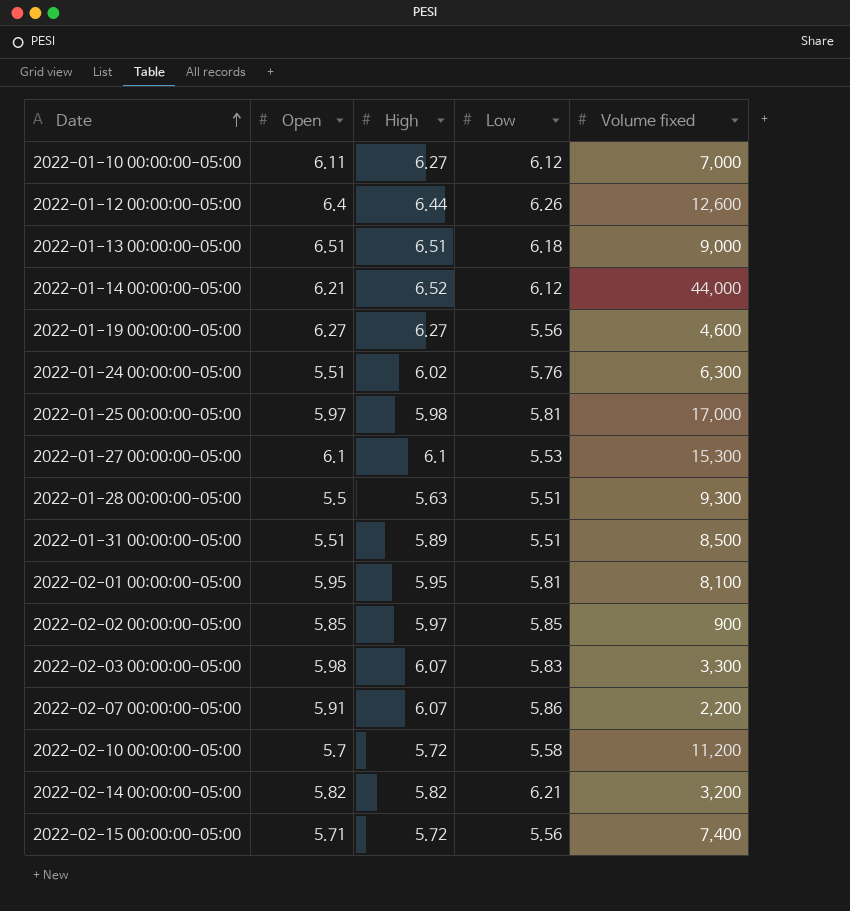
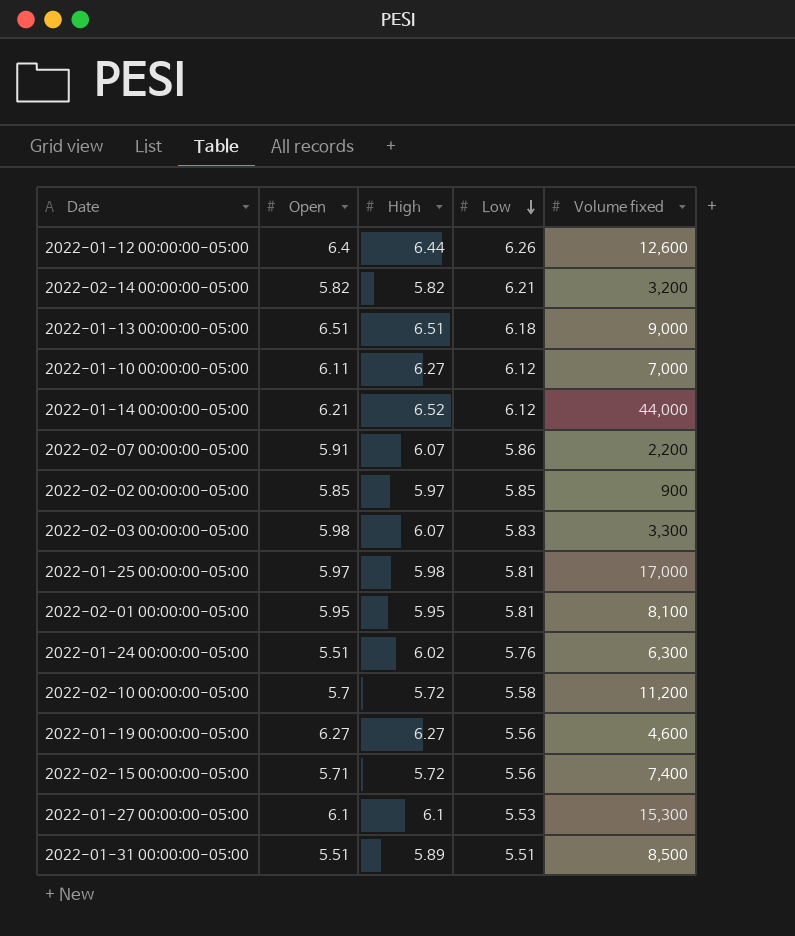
row order: Date ascending -> Low descending
row 2022-01-28 00:00:00-05:00: 5.5 | 5.63 | 5.51 | 9,300 -> none

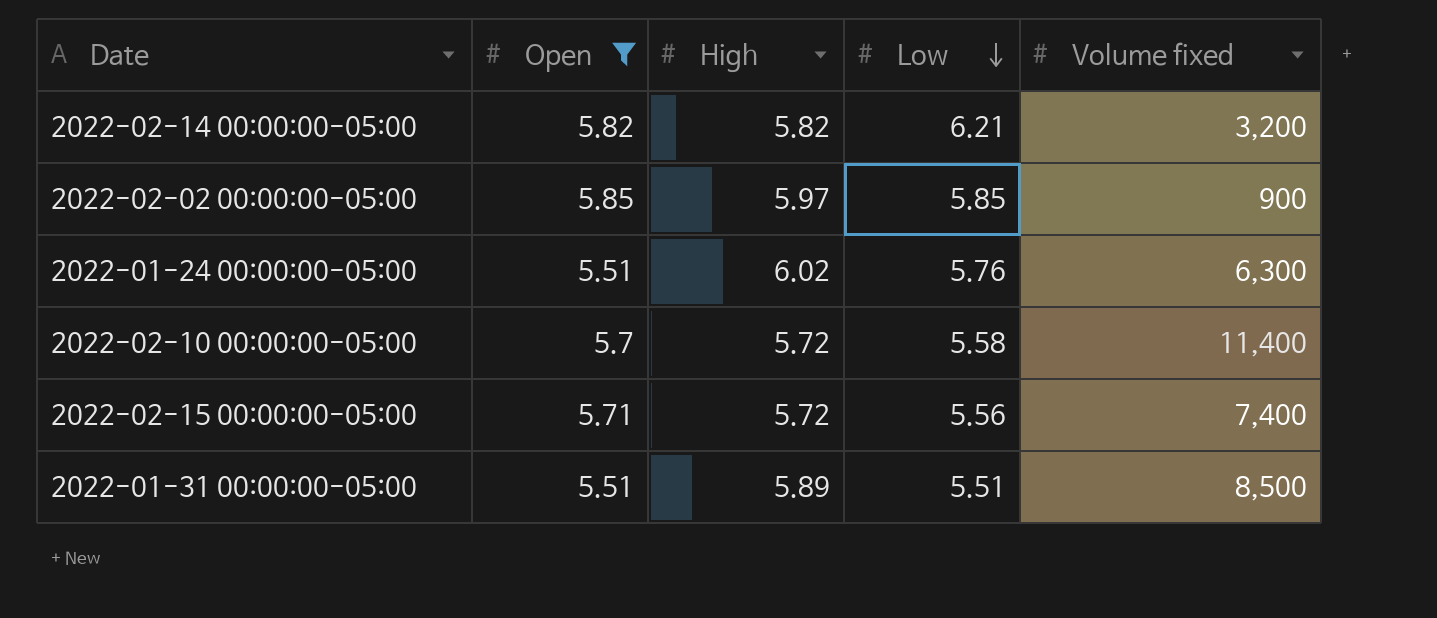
filter: none -> Open <= 5.85
2022-02-10 00:00:00-05:00 | Volume fixed: 11,200 -> 11,400

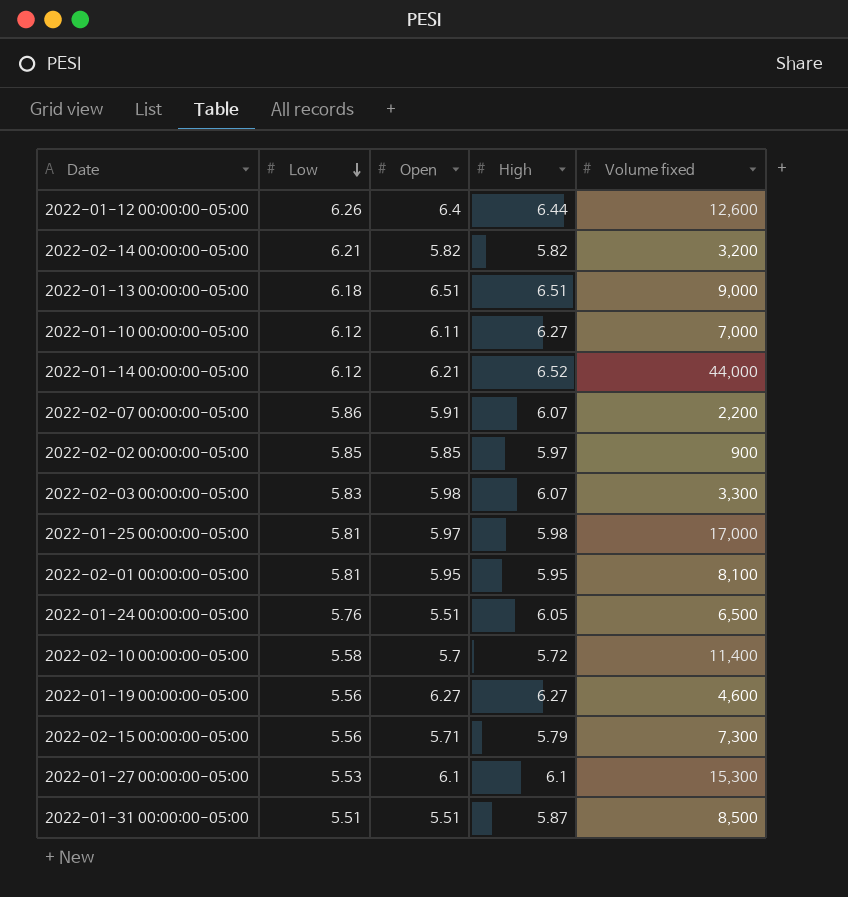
filter: Open <= 5.85 -> none
column Low | position: 4 -> 2
2022-01-24 00:00:00-05:00 | High: 6.02 -> 6.05
2022-01-24 00:00:00-05:00 | Volume fixed: 6,300 -> 6,500
2022-02-15 00:00:00-05:00 | High: 5.72 -> 5.79
2022-02-15 00:00:00-05:00 | Volume fixed: 7,400 -> 7,300
2022-01-31 00:00:00-05:00 | High: 5.89 -> 5.87

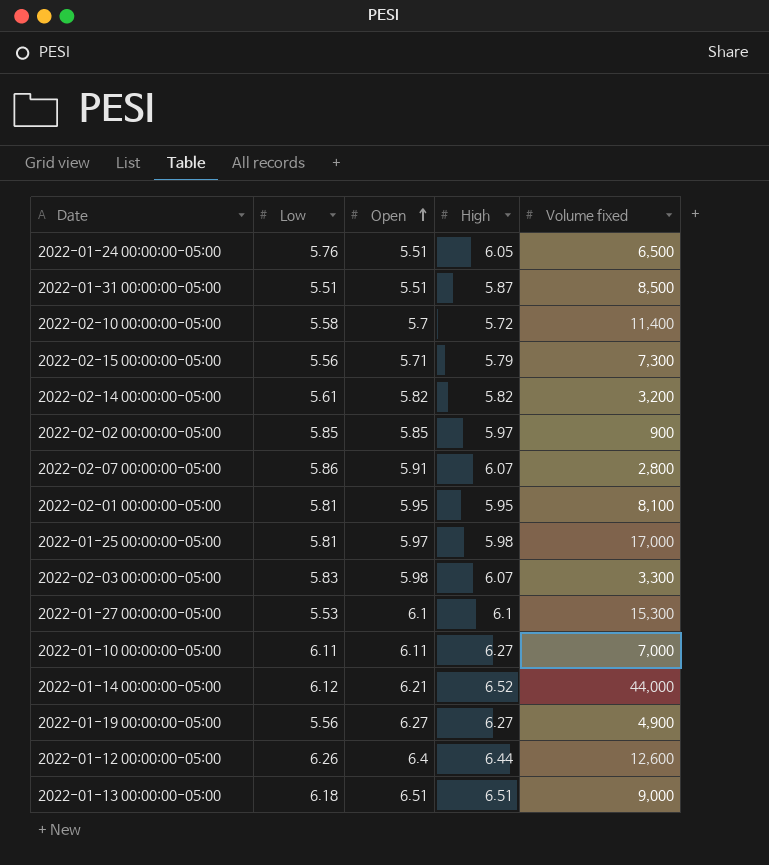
row order: Low descending -> Open ascending
2022-02-14 00:00:00-05:00 | Low: 6.21 -> 5.61
2022-02-07 00:00:00-05:00 | Volume fixed: 2,200 -> 2,800
2022-01-10 00:00:00-05:00 | Low: 6.12 -> 6.11
2022-01-19 00:00:00-05:00 | Volume fixed: 4,600 -> 4,900

